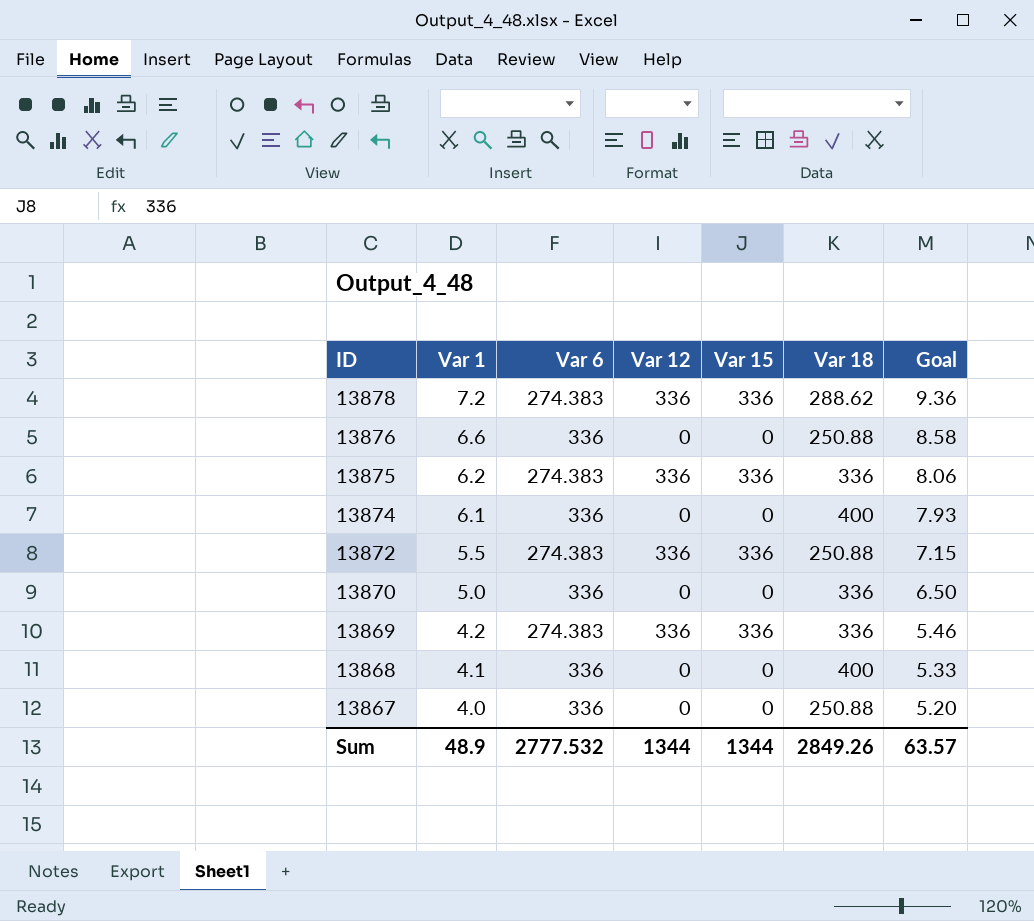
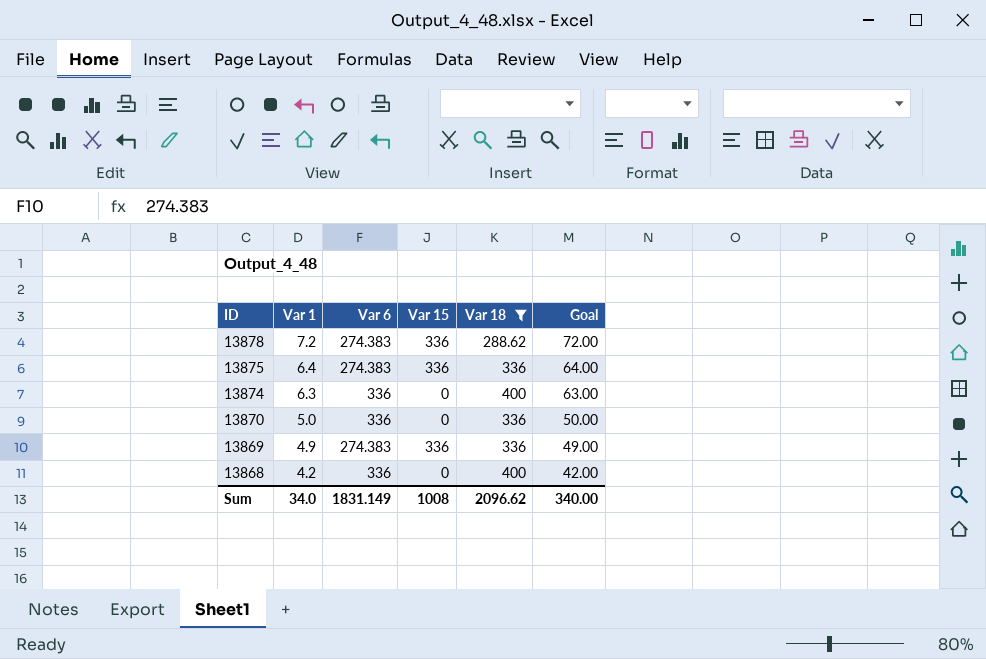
filter: none -> Var 18 != 250.88
column Var 12 | position: 4 -> none
column Goal | formula: [Var 1] * 1.3 -> [Var 1] * 10
13875 | Var 1: 6.2 -> 6.4
13874 | Var 1: 6.1 -> 6.3
13869 | Var 1: 4.2 -> 4.9
13868 | Var 1: 4.1 -> 4.2
Sum | Var 1: 48.9 -> 34.0
Sum | Var 6: 2777.532 -> 1831.149
Sum | Var 15: 1344 -> 1008
Sum | Var 18: 2849.26 -> 2096.62
Sum | Goal: 63.57 -> 340.00

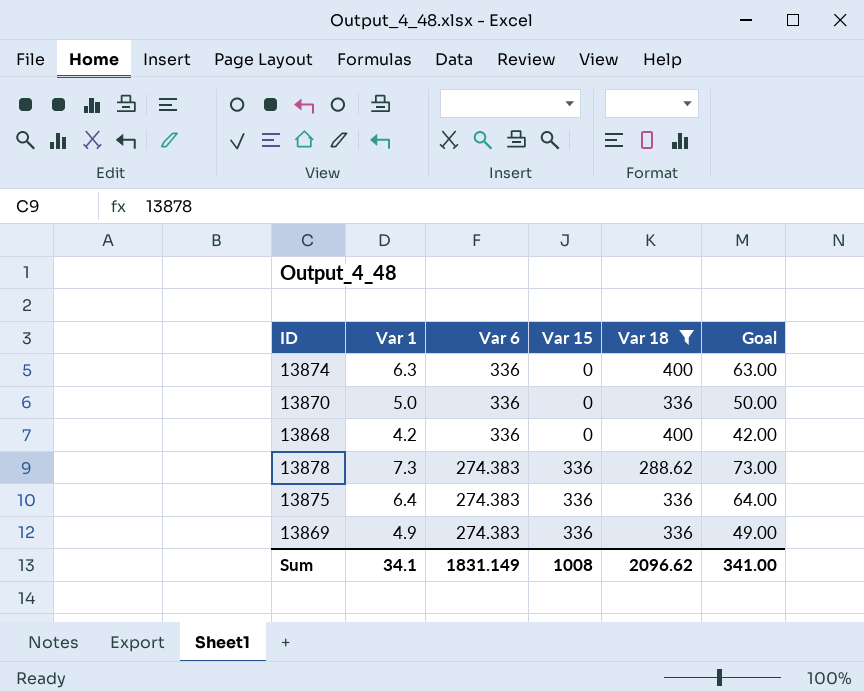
row order: ID descending -> Var 6 descending
13878 | Var 1: 7.2 -> 7.3
13878 | Goal: 72.00 -> 73.00
Sum | Var 1: 34.0 -> 34.1
Sum | Goal: 340.00 -> 341.00

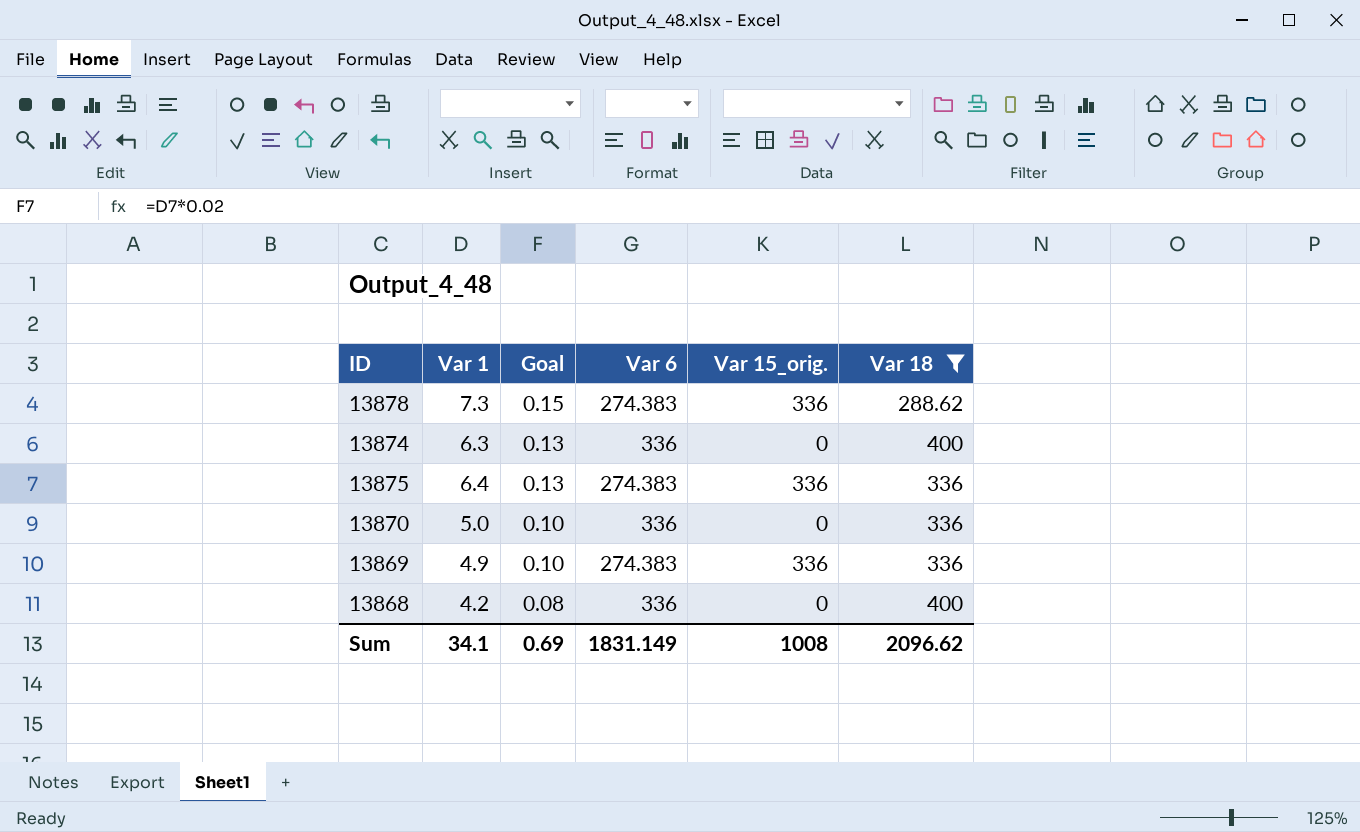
row order: Var 6 descending -> Goal descending
column Goal | formula: [Var 1] * 10 -> [Var 1] * 0.02
column Goal | position: 6 -> 3
column name: Var 15 -> Var 15_orig.
Sum | Goal: 341.00 -> 0.69

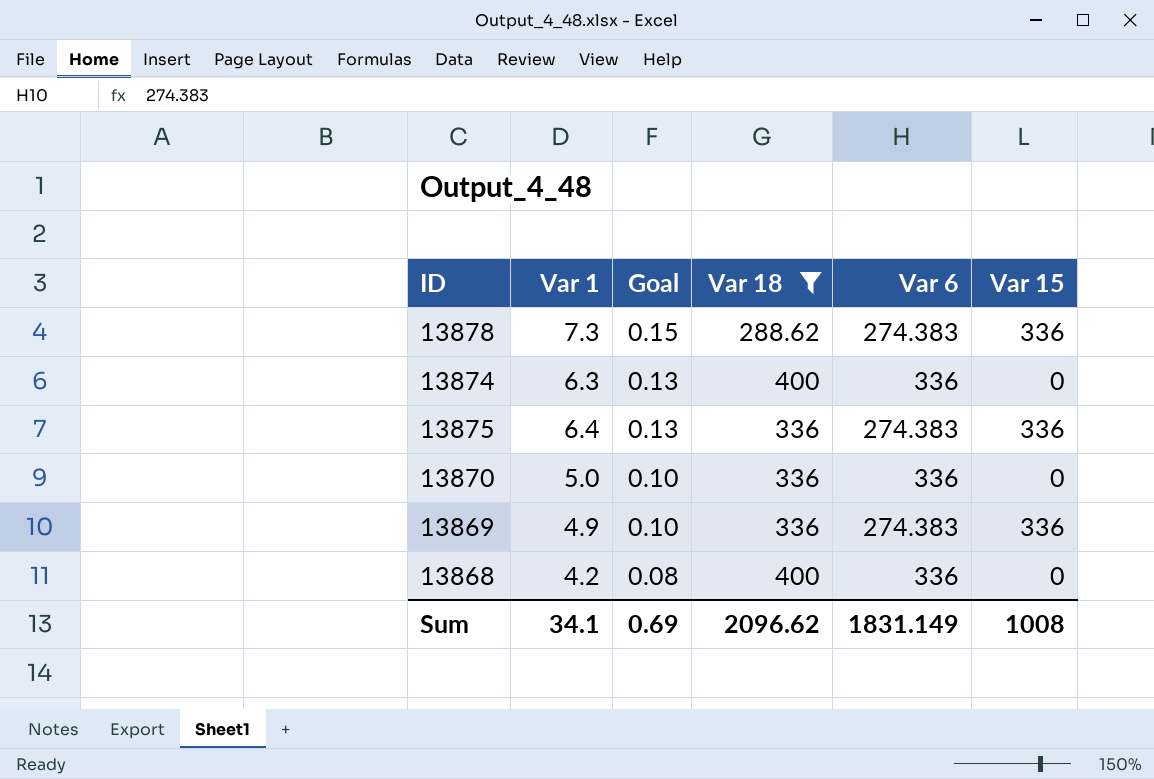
column Var 18 | position: 6 -> 4
column name: Var 15_orig. -> Var 15

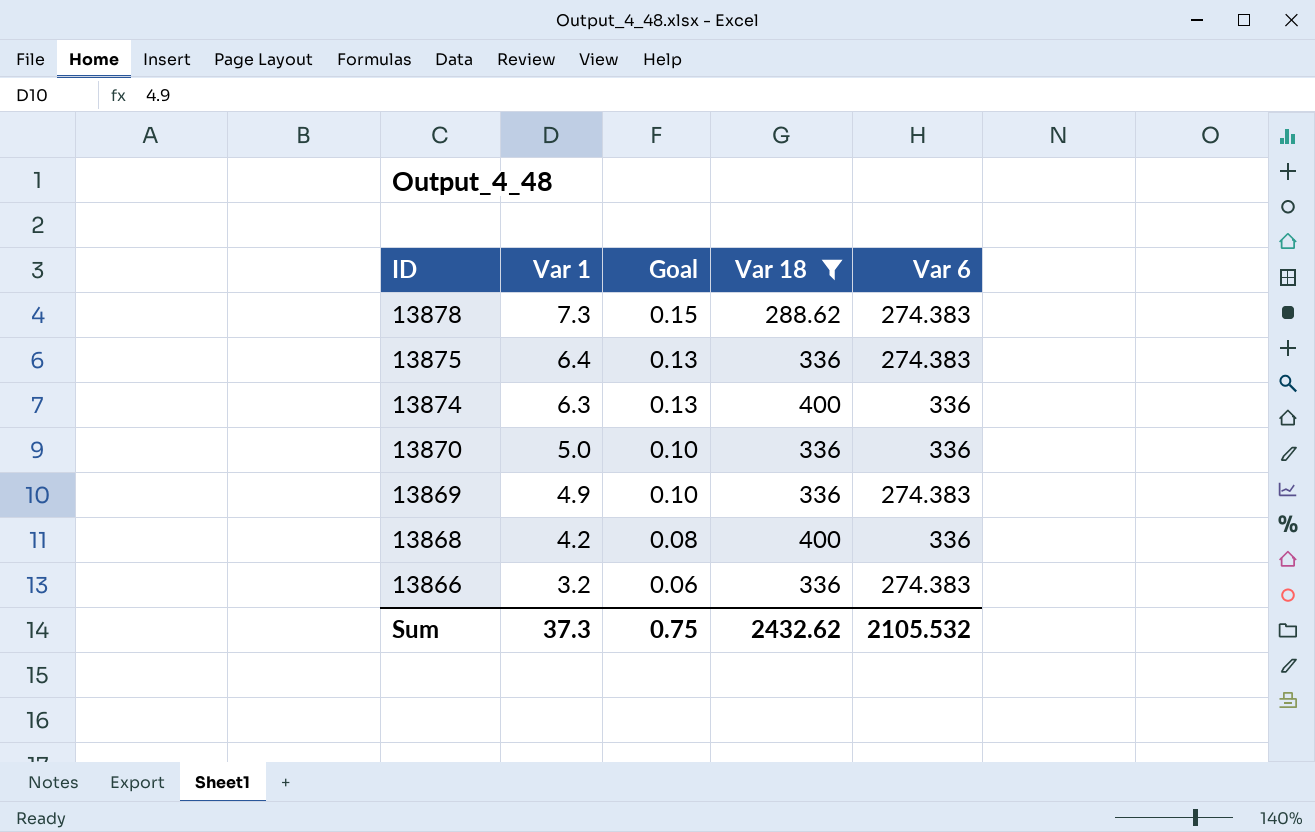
row order: Goal descending -> ID descending
column Var 15 | position: 6 -> none
row 13866: none -> 3.2 | 0.06 | 336 | 274.383
Sum | Var 1: 34.1 -> 37.3
Sum | Goal: 0.69 -> 0.75
Sum | Var 18: 2096.62 -> 2432.62
Sum | Var 6: 1831.149 -> 2105.532

